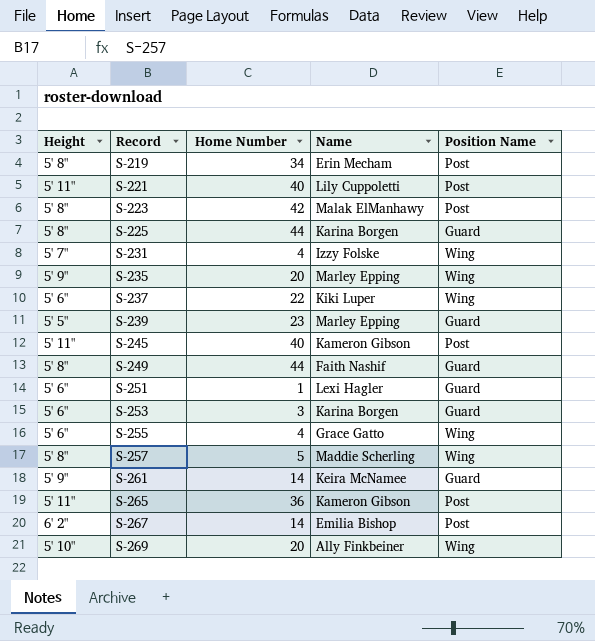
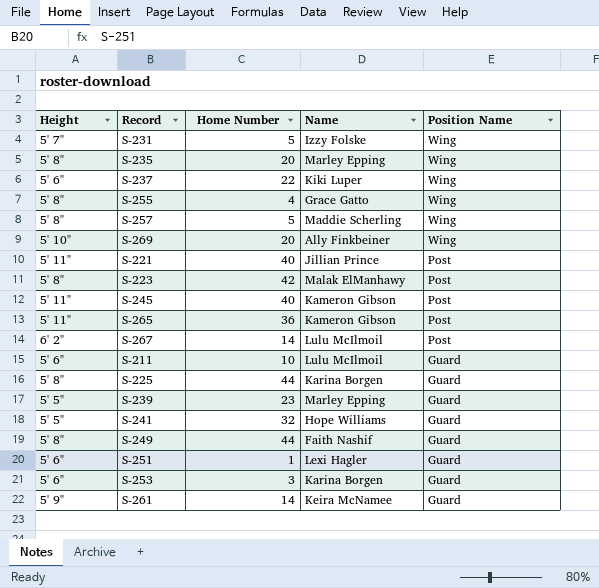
row order: Record ascending -> Position Name descending
row S-219: 5' 8" | 34 | Erin Mecham | Post -> none
S-231 | Home Number: 4 -> 5
S-235 | Height: 5' 9" -> 5' 8"
S-255 | Height: 5' 6" -> 5' 8"
S-221 | Name: Lily Cuppoletti -> Jillian Prince
S-267 | Name: Emilia Bishop -> Lulu McIlmoil
row S-211: none -> 5' 6" | 10 | Lulu McIlmoil | Guard
row S-241: none -> 5' 5" | 32 | Hope Williams | Guard

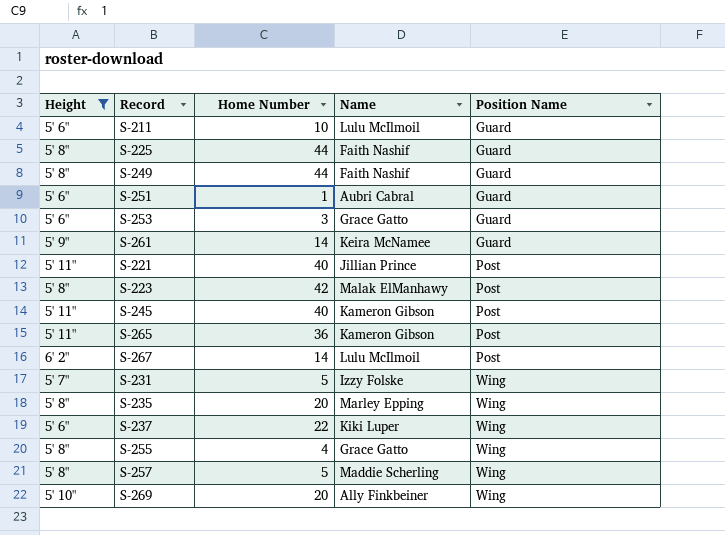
filter: none -> Height != 5' 5"
row order: Position Name descending -> Position Name ascending
S-225 | Name: Karina Borgen -> Faith Nashif
S-251 | Name: Lexi Hagler -> Aubri Cabral
S-253 | Name: Karina Borgen -> Grace Gatto

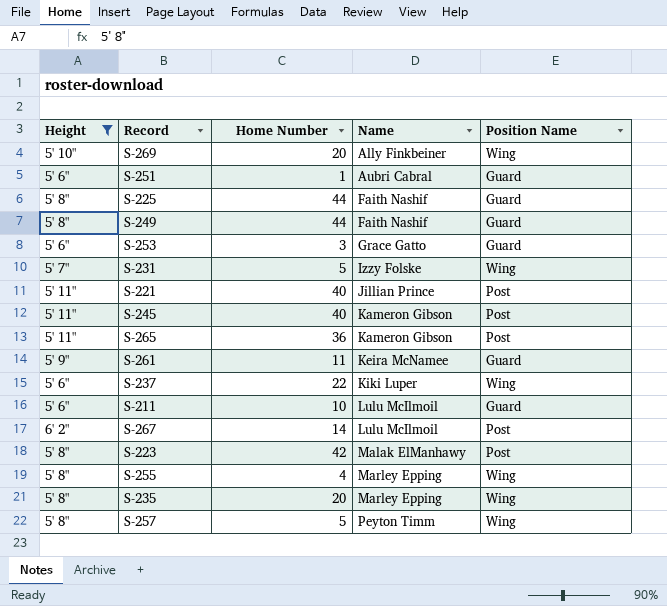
row order: Position Name ascending -> Name ascending
S-261 | Home Number: 14 -> 11
S-255 | Name: Grace Gatto -> Marley Epping
S-257 | Name: Maddie Scherling -> Peyton Timm

